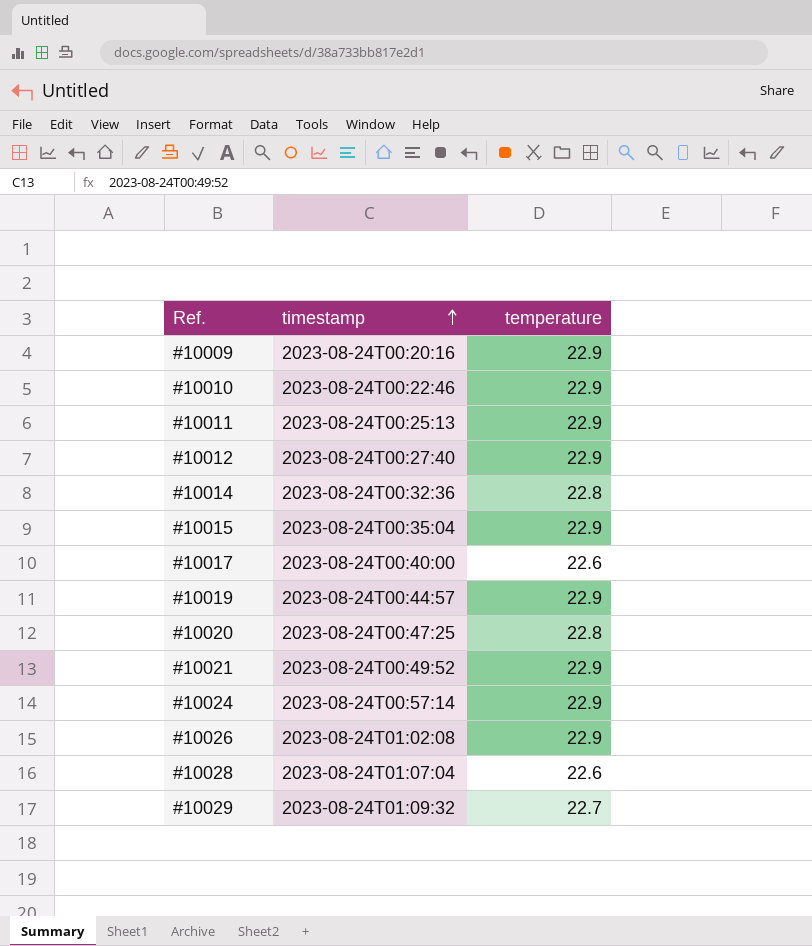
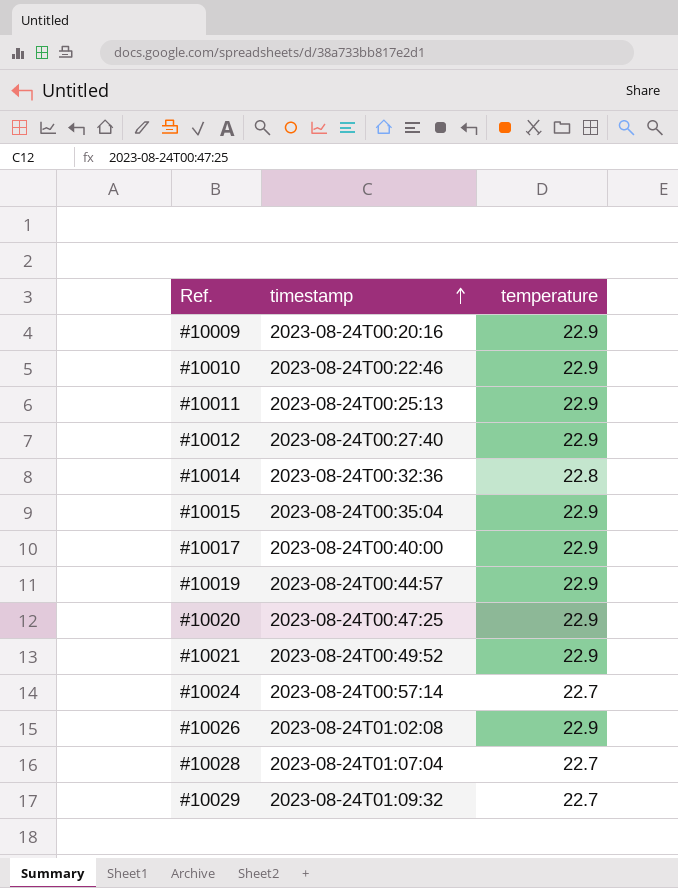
#10017 | temperature: 22.6 -> 22.9
#10020 | temperature: 22.8 -> 22.9
#10024 | temperature: 22.9 -> 22.7
#10028 | temperature: 22.6 -> 22.7

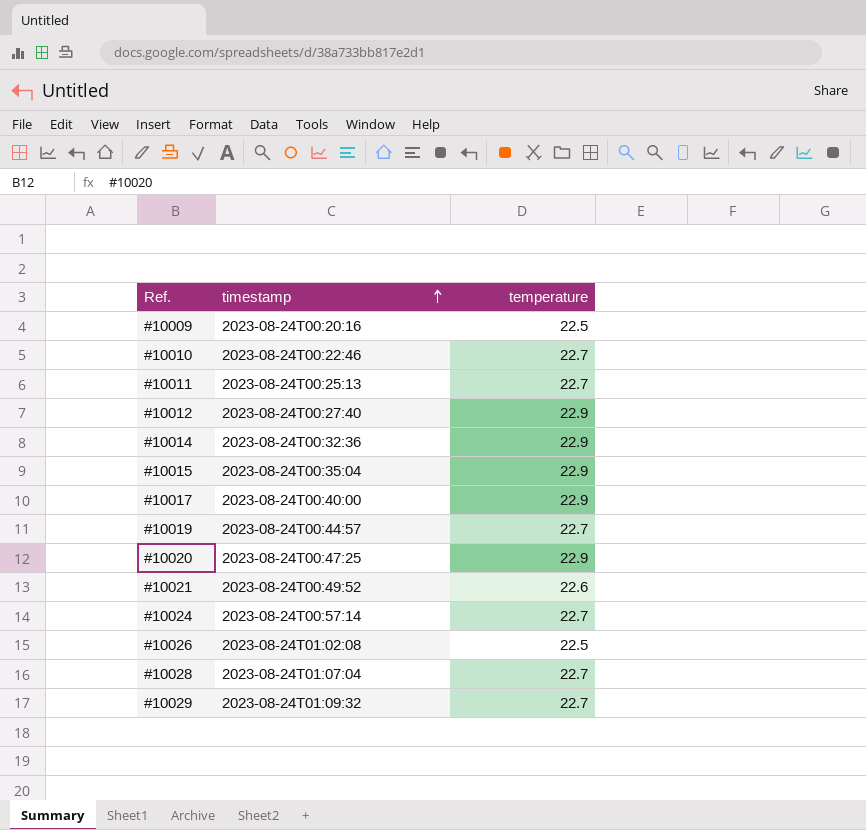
#10009 | temperature: 22.9 -> 22.5
#10010 | temperature: 22.9 -> 22.7
#10011 | temperature: 22.9 -> 22.7
#10014 | temperature: 22.8 -> 22.9
#10019 | temperature: 22.9 -> 22.7
#10021 | temperature: 22.9 -> 22.6
#10026 | temperature: 22.9 -> 22.5

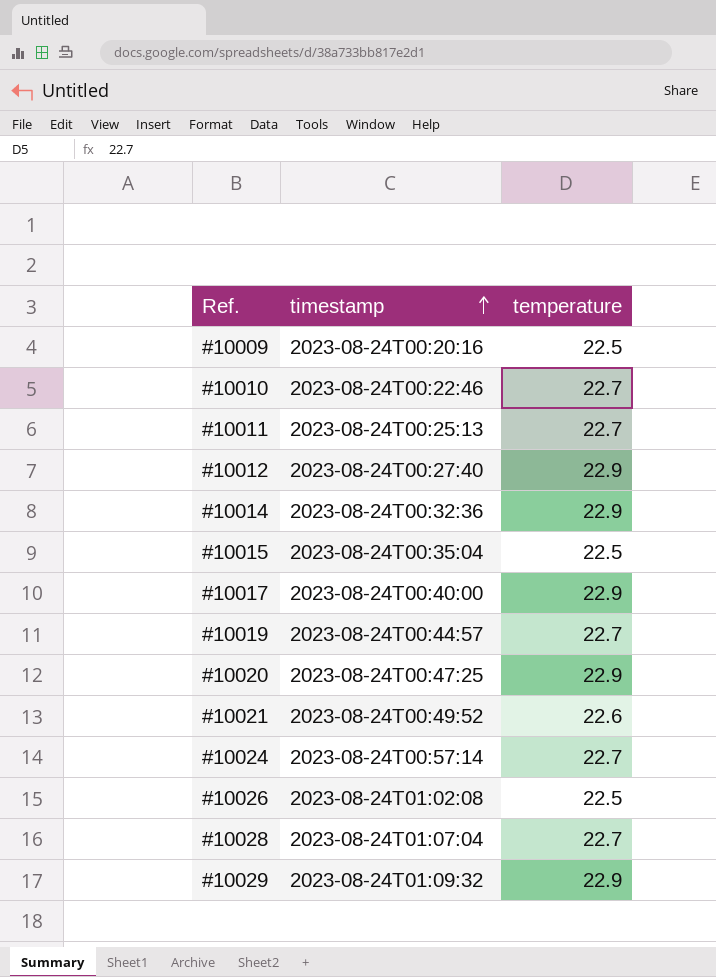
#10015 | temperature: 22.9 -> 22.5
#10029 | temperature: 22.7 -> 22.9

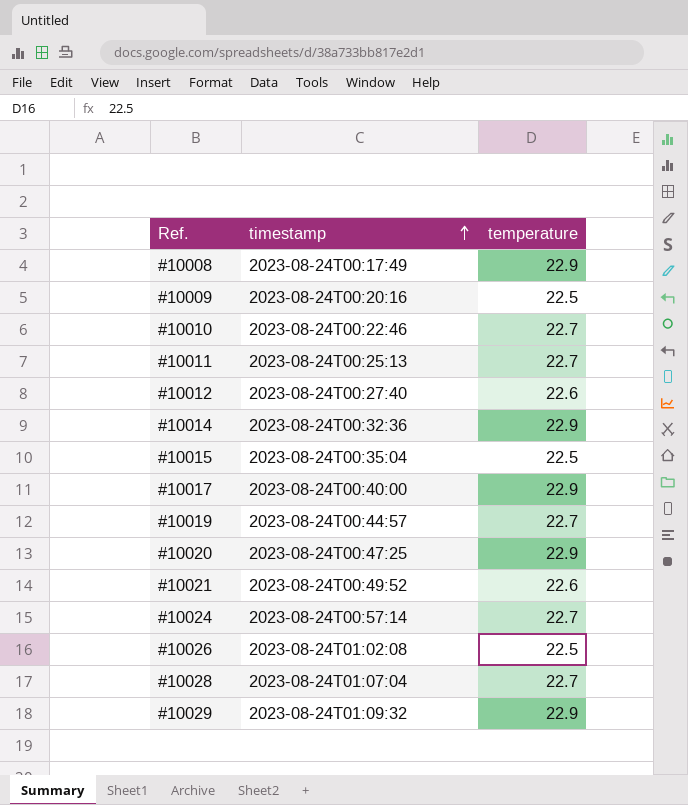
row #10008: none -> 2023-08-24T00:17:49 | 22.9
#10012 | temperature: 22.9 -> 22.6

